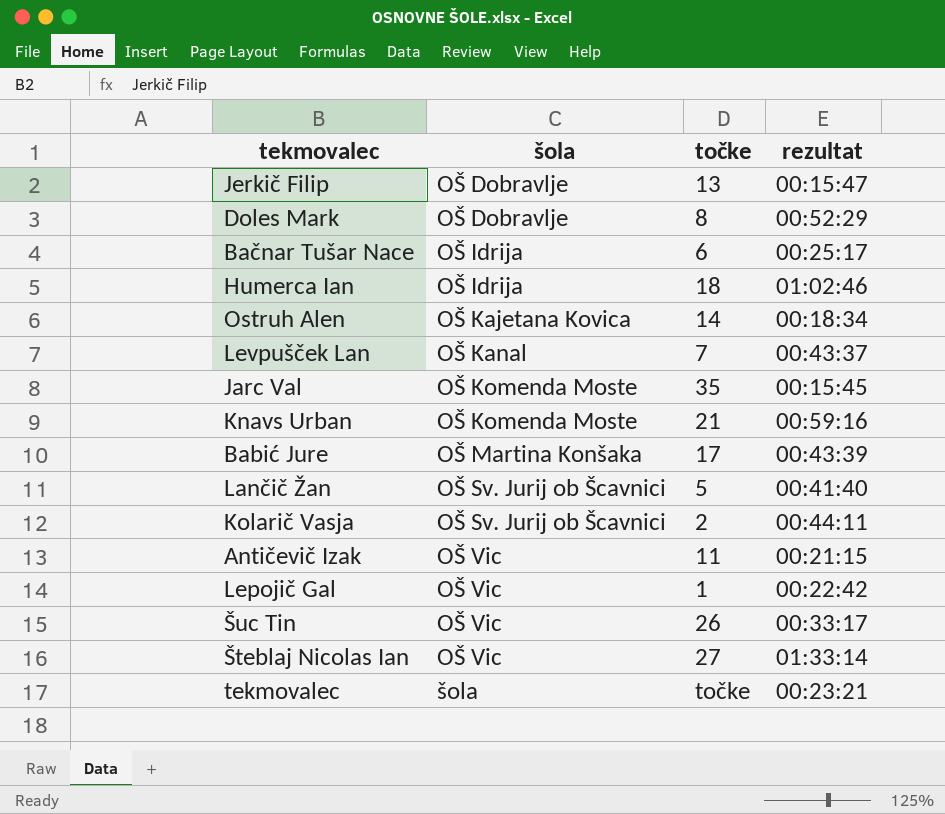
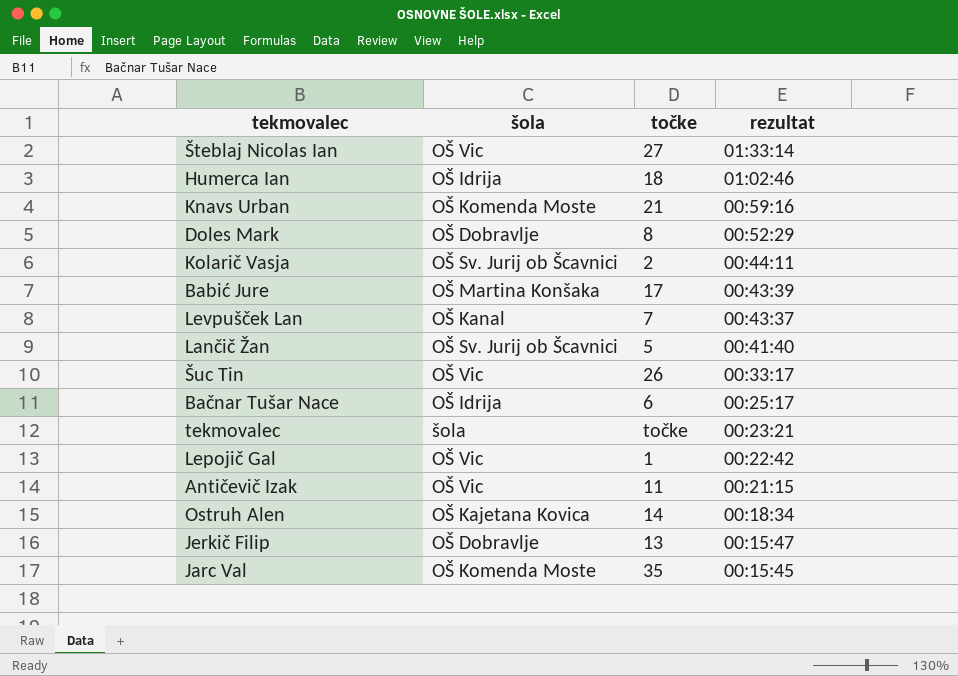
row order: šola ascending -> rezultat descending

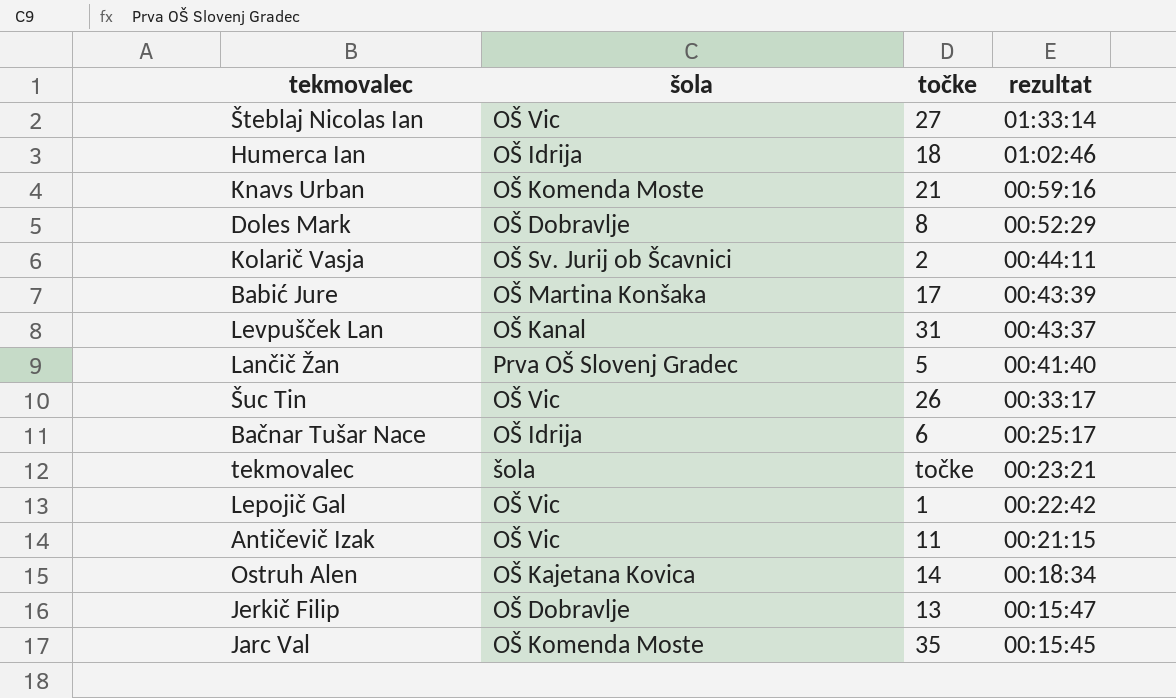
Levpušček Lan | točke: 7 -> 31
Lančič Žan | šola: OŠ Sv. Jurij ob Šcavnici -> Prva OŠ Slovenj Gradec

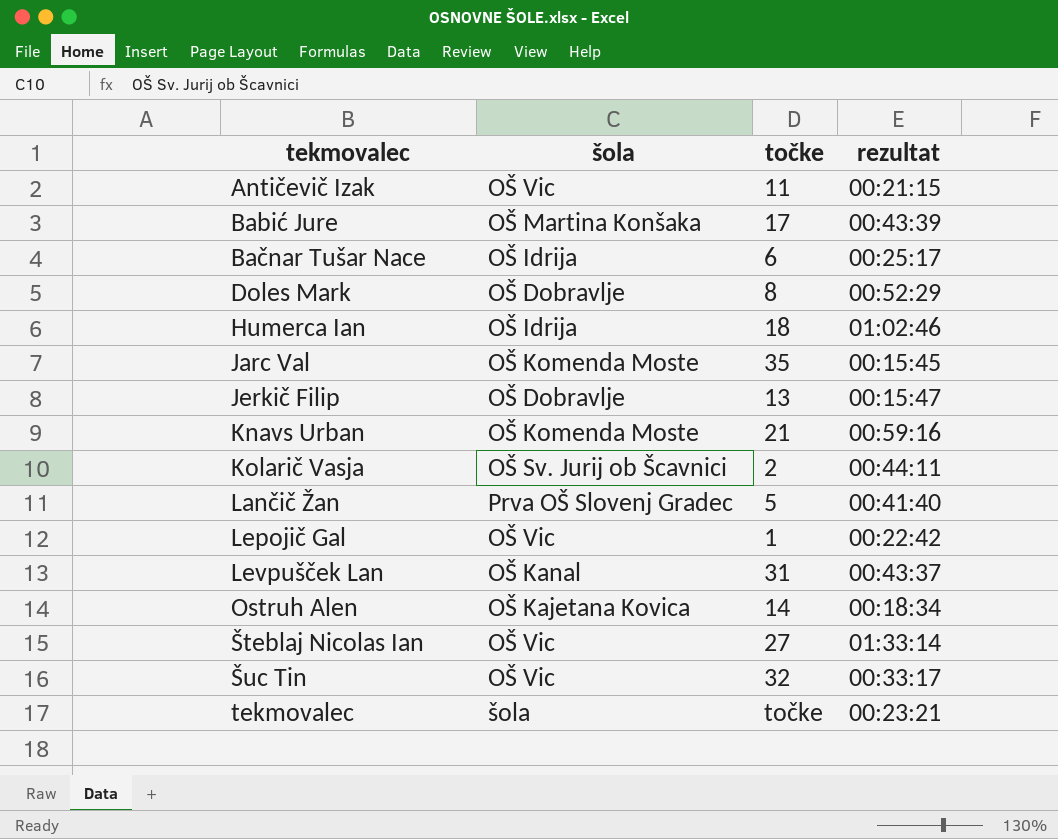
row order: rezultat descending -> tekmovalec ascending
Šuc Tin | točke: 26 -> 32

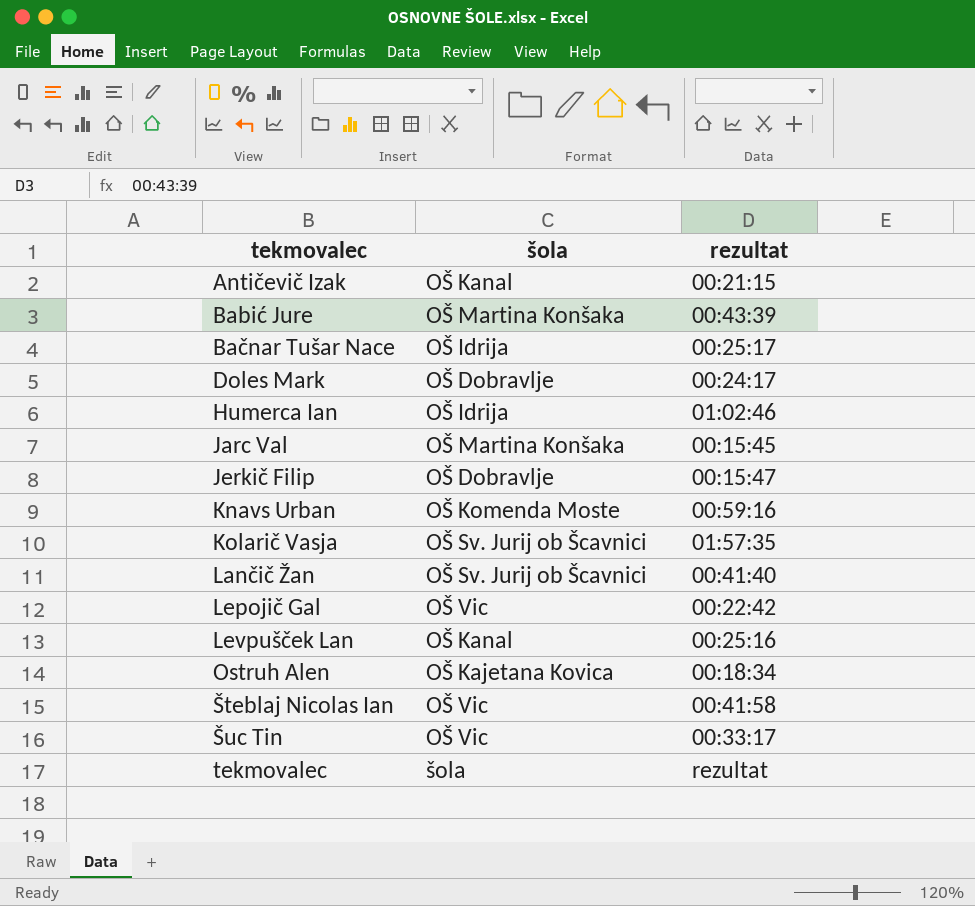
column točke | position: 3 -> none
Antičevič Izak | šola: OŠ Vic -> OŠ Kanal
Doles Mark | rezultat: 00:52:29 -> 00:24:17
Jarc Val | šola: OŠ Komenda Moste -> OŠ Martina Konšaka
Kolarič Vasja | rezultat: 00:44:11 -> 01:57:35
Lančič Žan | šola: Prva OŠ Slovenj Gradec -> OŠ Sv. Jurij ob Šcavnici
Levpušček Lan | rezultat: 00:43:37 -> 00:25:16
Šteblaj Nicolas Ian | rezultat: 01:33:14 -> 00:41:58
tekmovalec | rezultat: 00:23:21 -> rezultat

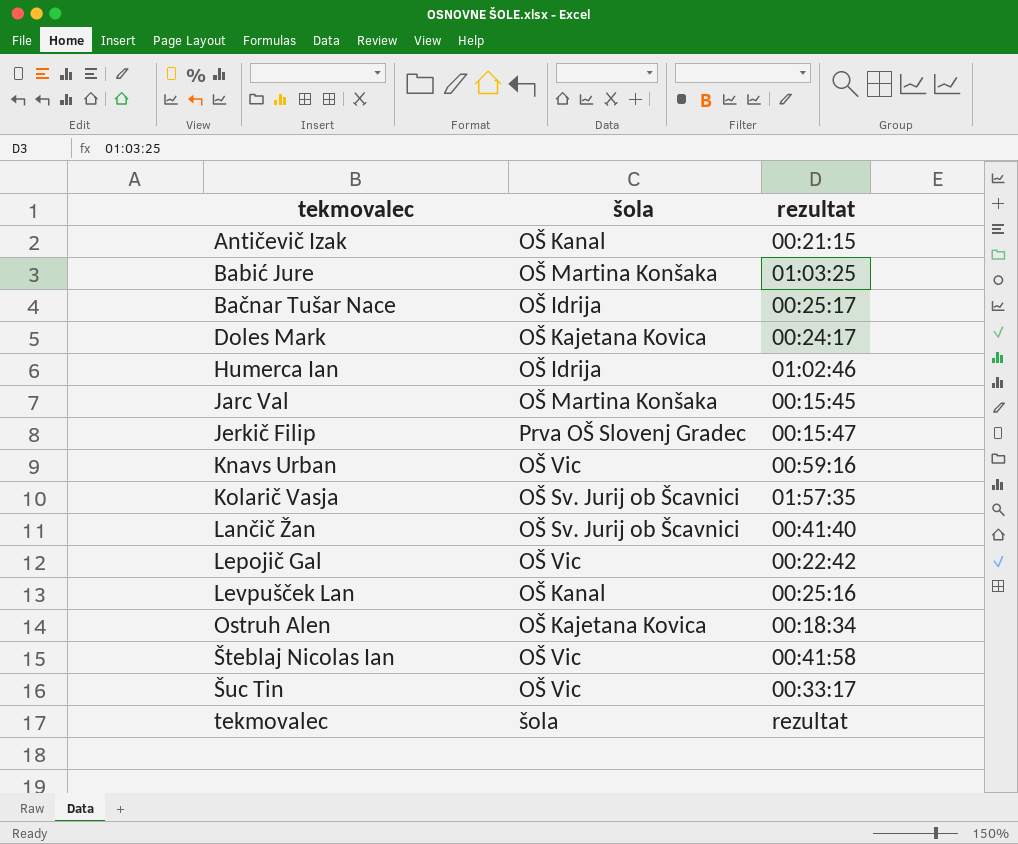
Babić Jure | rezultat: 00:43:39 -> 01:03:25
Doles Mark | šola: OŠ Dobravlje -> OŠ Kajetana Kovica
Jerkič Filip | šola: OŠ Dobravlje -> Prva OŠ Slovenj Gradec
Knavs Urban | šola: OŠ Komenda Moste -> OŠ Vic

